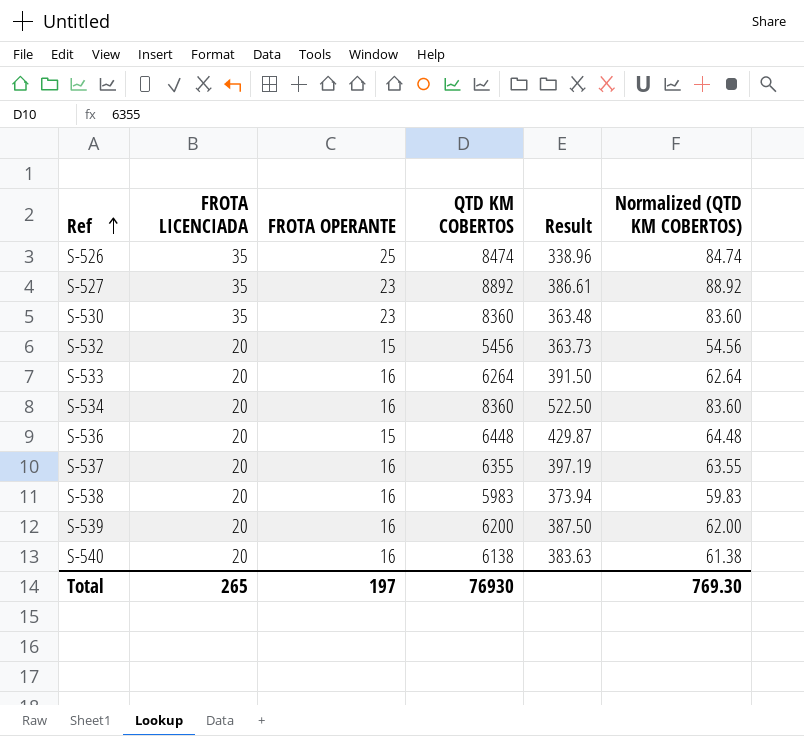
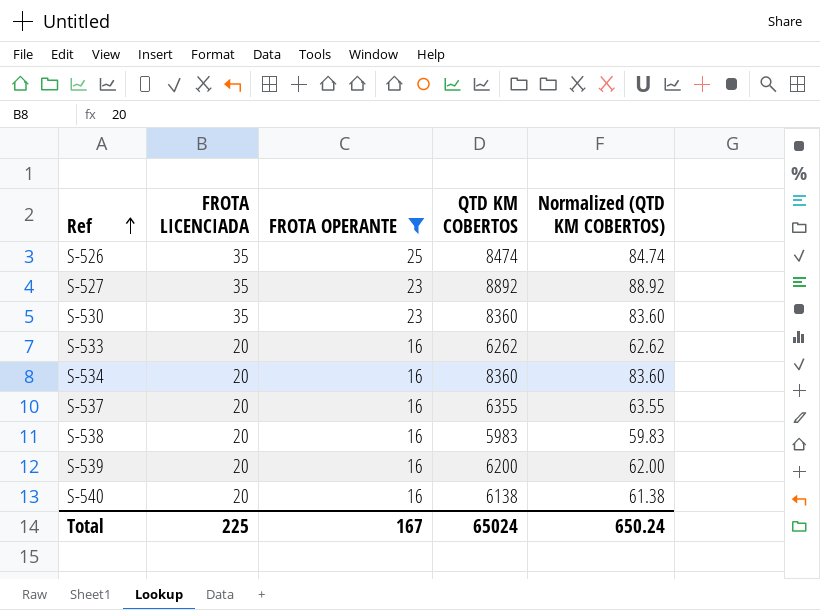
filter: none -> FROTA OPERANTE != 15
column Result | formula: [QTD KM COBERTOS] / [FROTA OPERANTE] -> none
S-533 | QTD KM COBERTOS: 6264 -> 6262
S-533 | Normalized (QTD KM COBERTOS): 62.64 -> 62.62
Total | FROTA LICENCIADA: 265 -> 225
Total | FROTA OPERANTE: 197 -> 167
Total | QTD KM COBERTOS: 76930 -> 65024
Total | Normalized (QTD KM COBERTOS): 769.30 -> 650.24

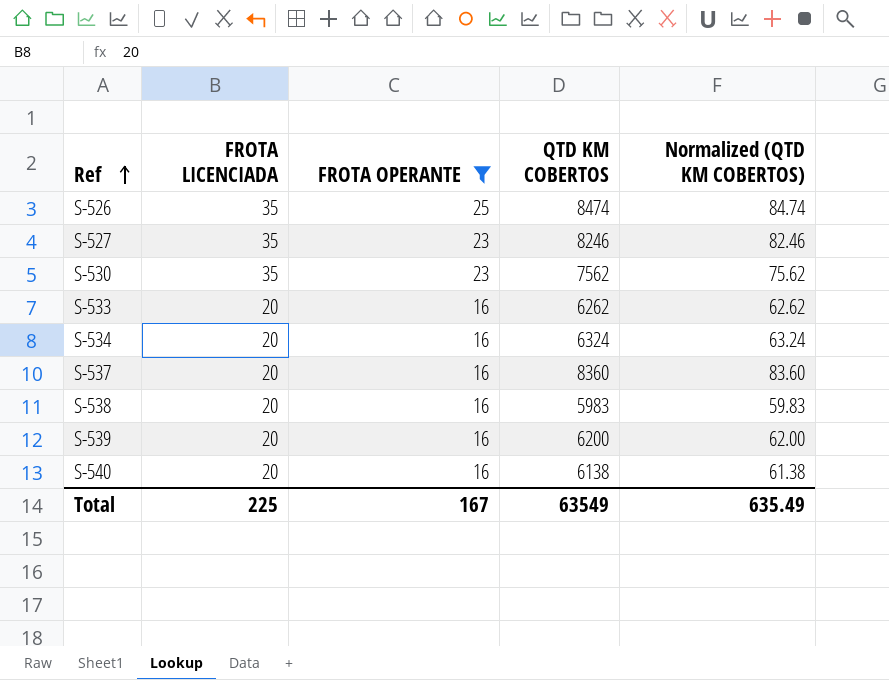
S-527 | QTD KM COBERTOS: 8892 -> 8246
S-527 | Normalized (QTD KM COBERTOS): 88.92 -> 82.46
S-530 | QTD KM COBERTOS: 8360 -> 7562
S-530 | Normalized (QTD KM COBERTOS): 83.60 -> 75.62
S-534 | QTD KM COBERTOS: 8360 -> 6324
S-534 | Normalized (QTD KM COBERTOS): 83.60 -> 63.24
S-537 | QTD KM COBERTOS: 6355 -> 8360
S-537 | Normalized (QTD KM COBERTOS): 63.55 -> 83.60
Total | QTD KM COBERTOS: 65024 -> 63549
Total | Normalized (QTD KM COBERTOS): 650.24 -> 635.49

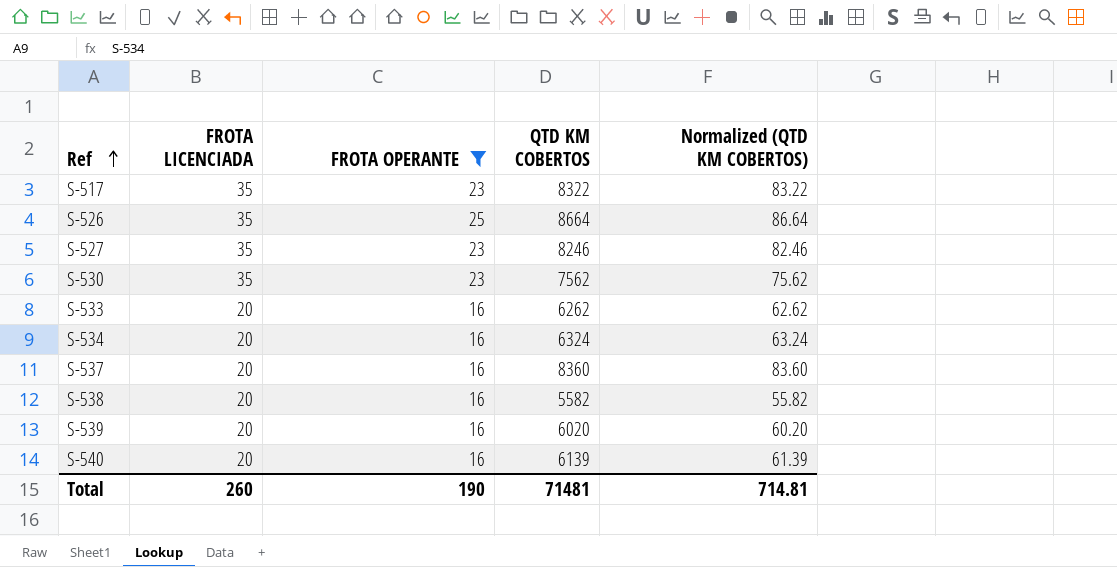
row S-517: none -> 35 | 23 | 8322 | 83.22
S-526 | QTD KM COBERTOS: 8474 -> 8664
S-526 | Normalized (QTD KM COBERTOS): 84.74 -> 86.64
S-538 | QTD KM COBERTOS: 5983 -> 5582
S-538 | Normalized (QTD KM COBERTOS): 59.83 -> 55.82
S-539 | QTD KM COBERTOS: 6200 -> 6020
S-539 | Normalized (QTD KM COBERTOS): 62.00 -> 60.20
S-540 | QTD KM COBERTOS: 6138 -> 6139
S-540 | Normalized (QTD KM COBERTOS): 61.38 -> 61.39
Total | FROTA LICENCIADA: 225 -> 260
Total | FROTA OPERANTE: 167 -> 190
Total | QTD KM COBERTOS: 63549 -> 71481
Total | Normalized (QTD KM COBERTOS): 635.49 -> 714.81

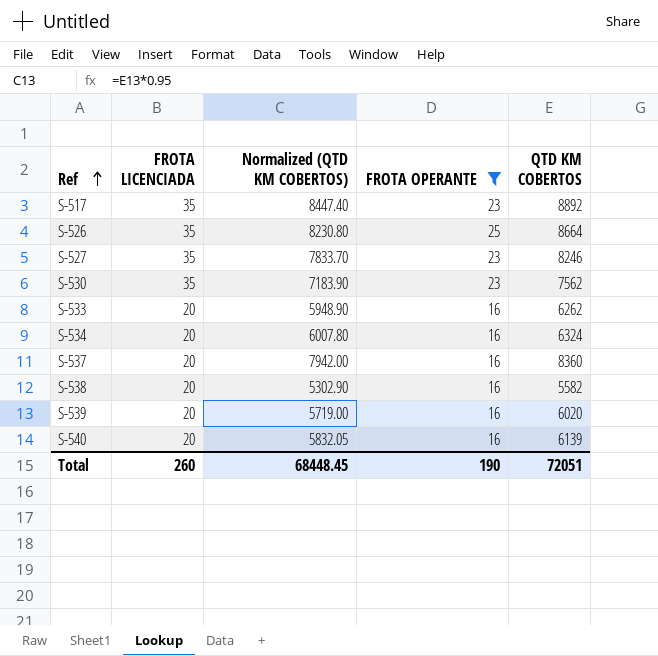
column Normalized (QTD KM COBERTOS) | formula: [QTD KM COBERTOS] * 0.01 -> [QTD KM COBERTOS] * 0.95
column Normalized (QTD KM COBERTOS) | position: 5 -> 3
S-517 | QTD KM COBERTOS: 8322 -> 8892
Total | Normalized (QTD KM COBERTOS): 714.81 -> 68448.45
Total | QTD KM COBERTOS: 71481 -> 72051

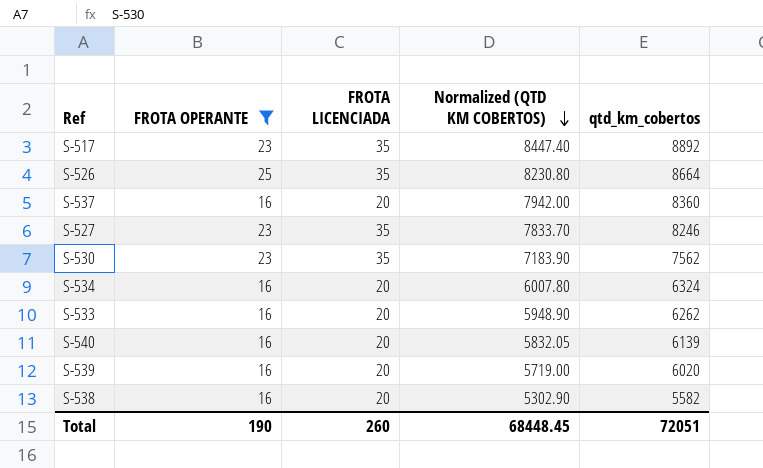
row order: Ref ascending -> Normalized (QTD KM COBERTOS) descending
column FROTA OPERANTE | position: 4 -> 2
column name: QTD KM COBERTOS -> qtd_km_cobertos

